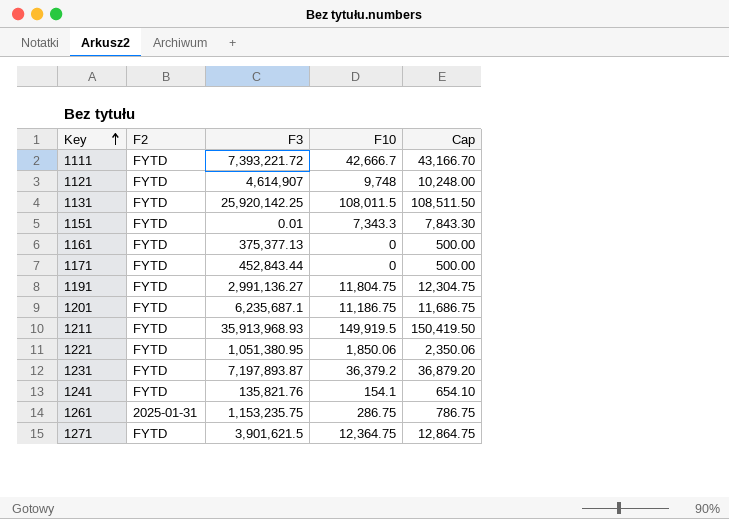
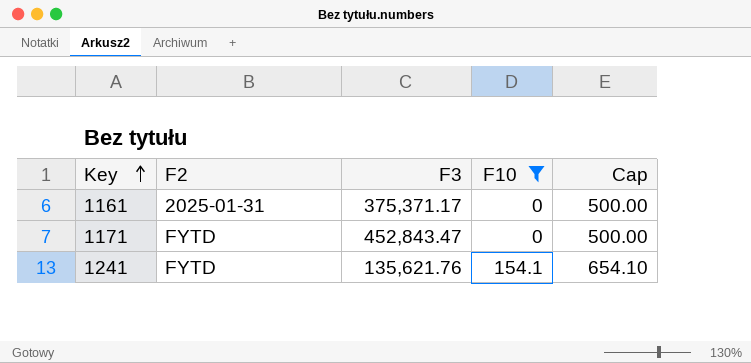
filter: none -> F10 <= 154.1
1161 | F2: FYTD -> 2025-01-31
1161 | F3: 375,377.13 -> 375,371.17
1171 | F3: 452,843.44 -> 452,843.47
1241 | F3: 135,821.76 -> 135,621.76

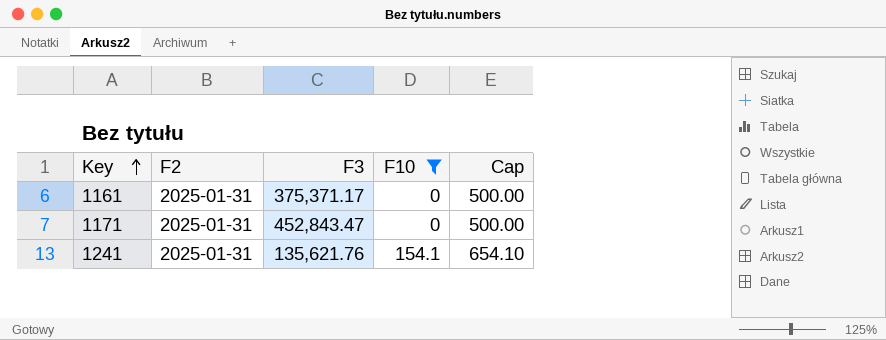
1171 | F2: FYTD -> 2025-01-31
1241 | F2: FYTD -> 2025-01-31

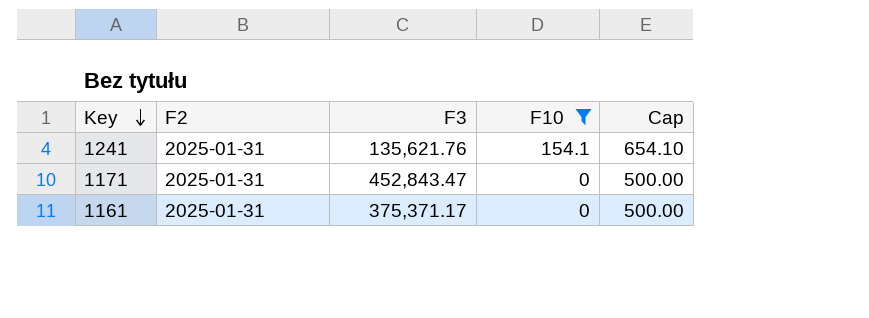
row order: Key ascending -> Key descending

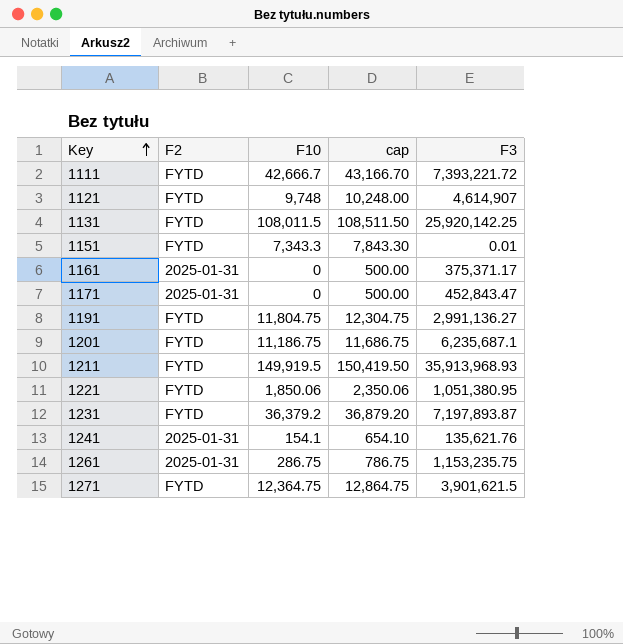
filter: F10 <= 154.1 -> none
row order: Key descending -> Key ascending
column name: Cap -> cap
column F3 | position: 3 -> 5

